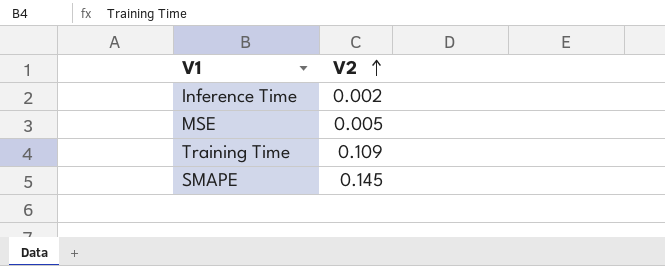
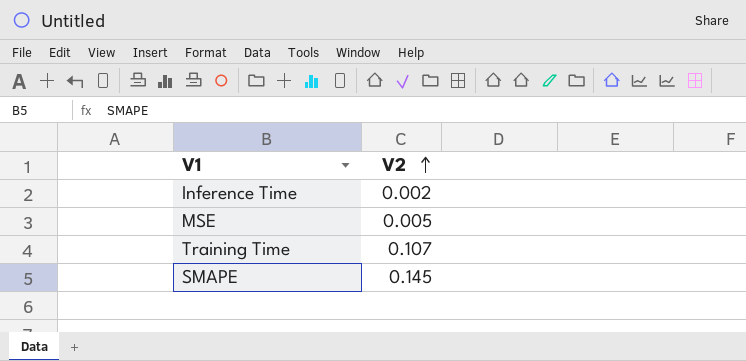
Training Time | V2: 0.109 -> 0.107

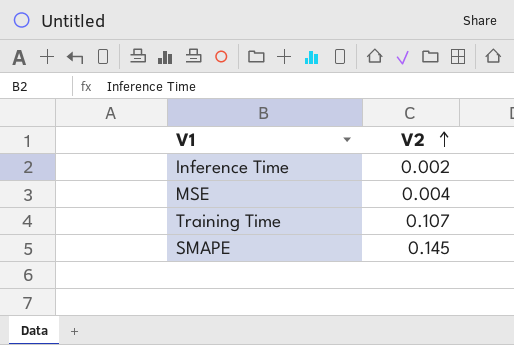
MSE | V2: 0.005 -> 0.004

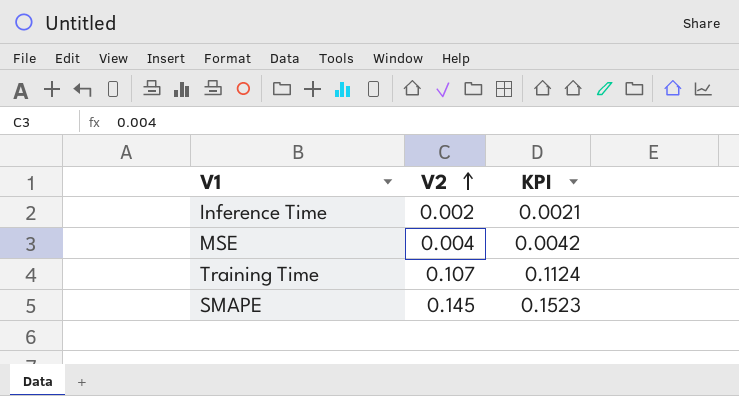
column KPI | formula: none -> [V2] * 1.05

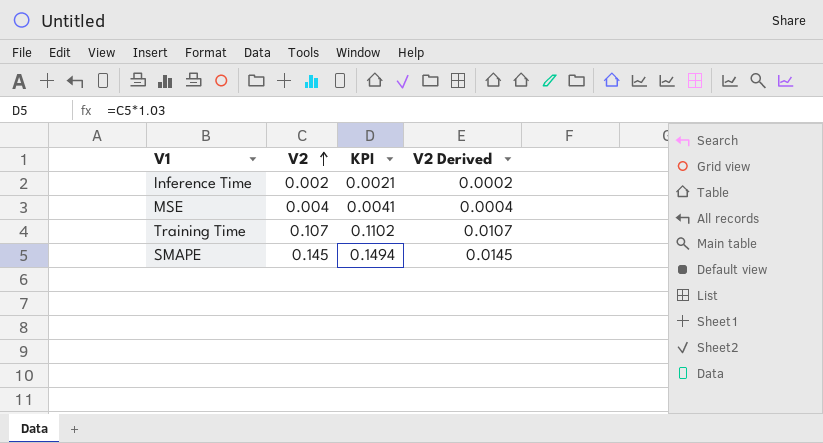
column KPI | formula: [V2] * 1.05 -> [V2] * 1.03
column V2 Derived | formula: none -> [V2] * 0.1

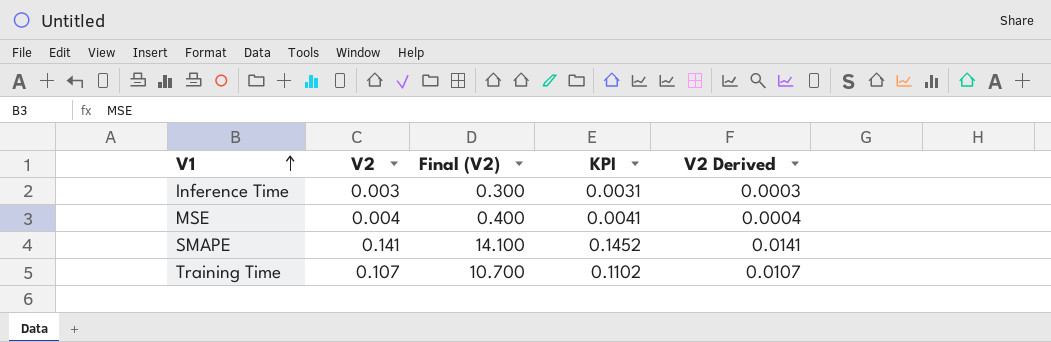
row order: V2 ascending -> V1 ascending
column Final (V2) | formula: none -> [V2] * 100
Inference Time | V2: 0.002 -> 0.003
Inference Time | KPI: 0.0021 -> 0.0031
Inference Time | V2 Derived: 0.0002 -> 0.0003
SMAPE | V2: 0.145 -> 0.141
SMAPE | KPI: 0.1494 -> 0.1452
SMAPE | V2 Derived: 0.0145 -> 0.0141

